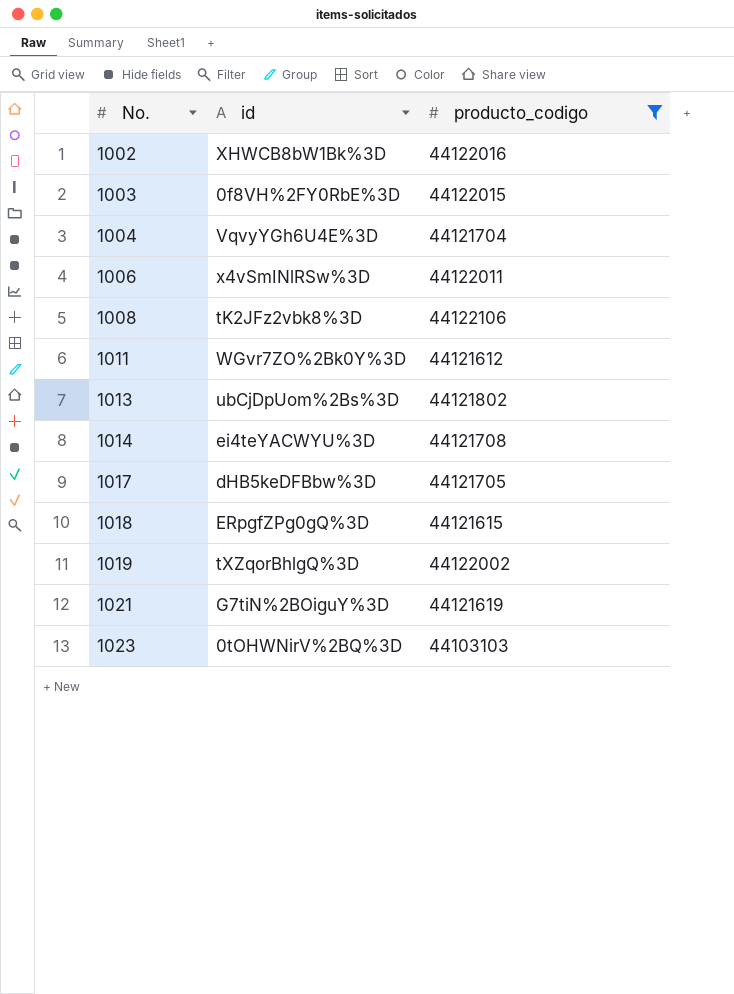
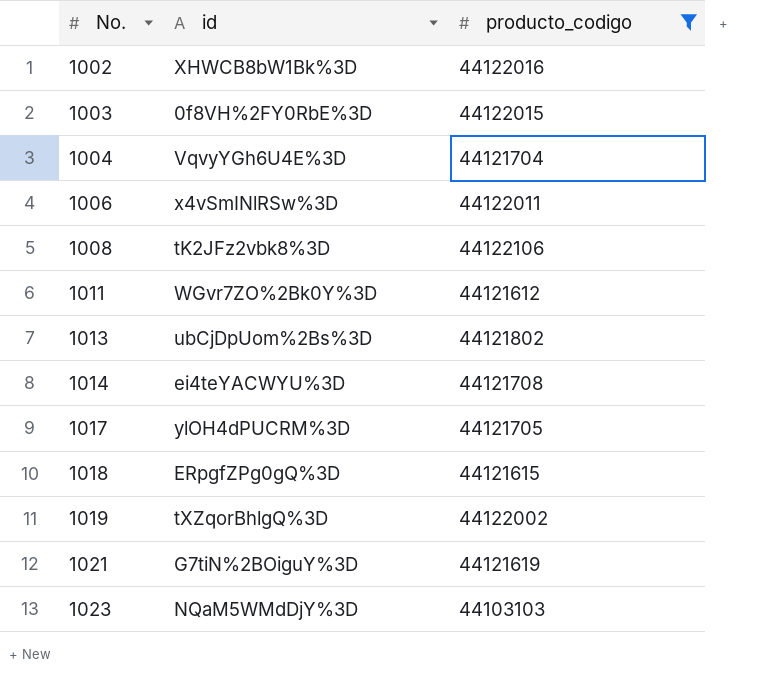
1017 | id: dHB5keDFBbw%3D -> ylOH4dPUCRM%3D
1023 | id: 0tOHWNirV%2BQ%3D -> NQaM5WMdDjY%3D

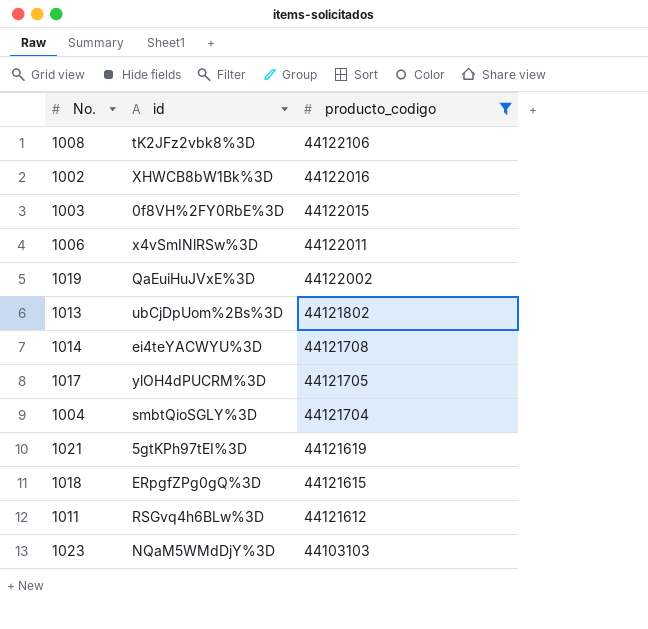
row order: No. ascending -> producto_codigo descending
1019 | id: tXZqorBhlgQ%3D -> QaEuiHuJVxE%3D
1004 | id: VqvyYGh6U4E%3D -> smbtQioSGLY%3D
1021 | id: G7tiN%2BOiguY%3D -> 5gtKPh97tEI%3D
1011 | id: WGvr7ZO%2Bk0Y%3D -> RSGvq4h6BLw%3D

